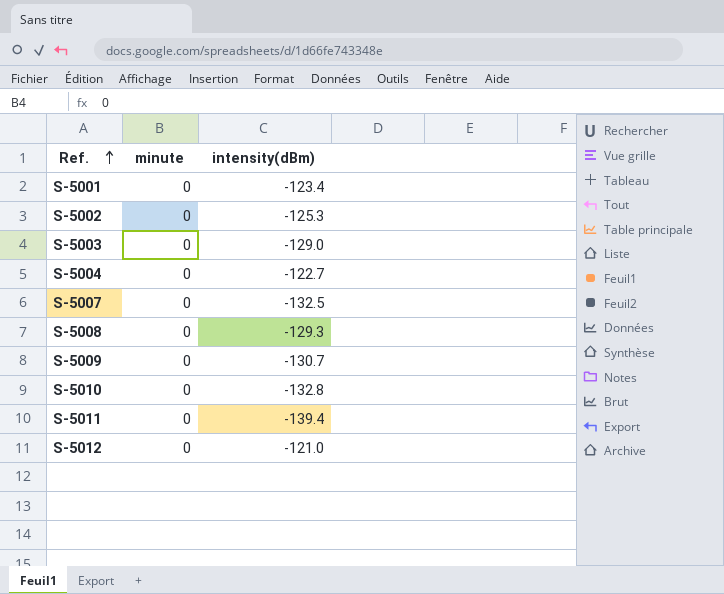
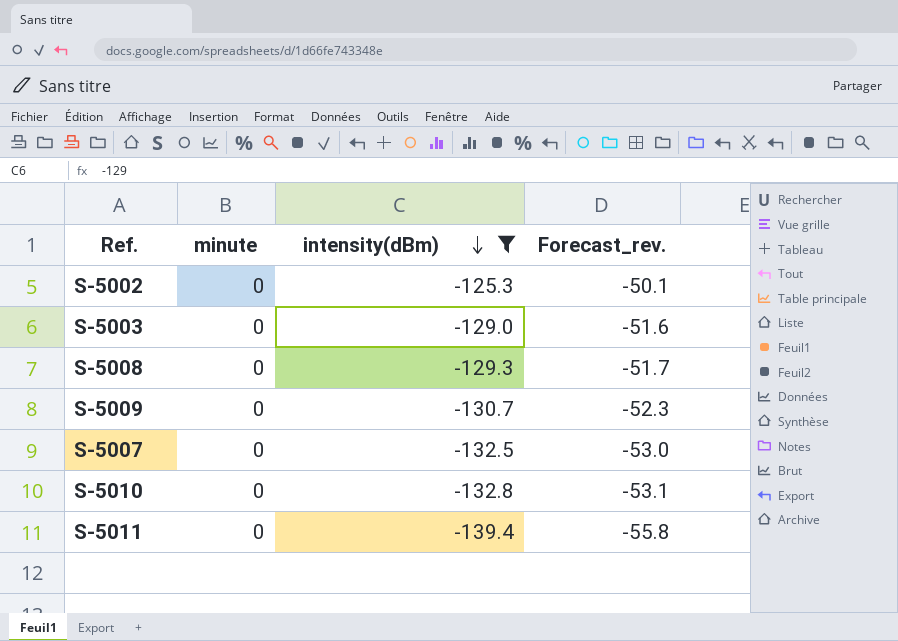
filter: none -> intensity(dBm) <= -125.3
row order: Ref. ascending -> intensity(dBm) descending
column Forecast_rev. | formula: none -> [intensity(dBm)] * 0.4

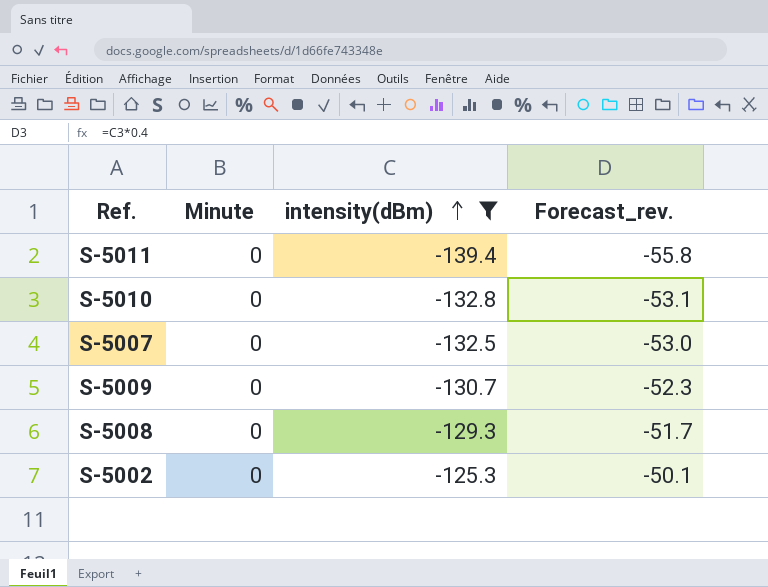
row order: intensity(dBm) descending -> intensity(dBm) ascending
column name: minute -> Minute
row S-5003: 0 | -129.0 | -51.6 -> none

